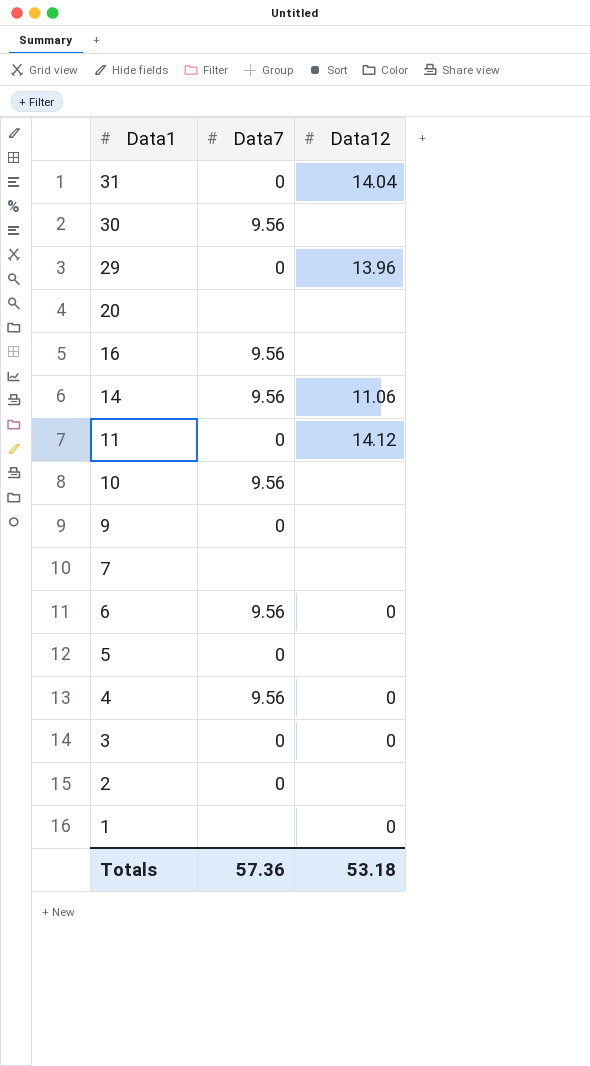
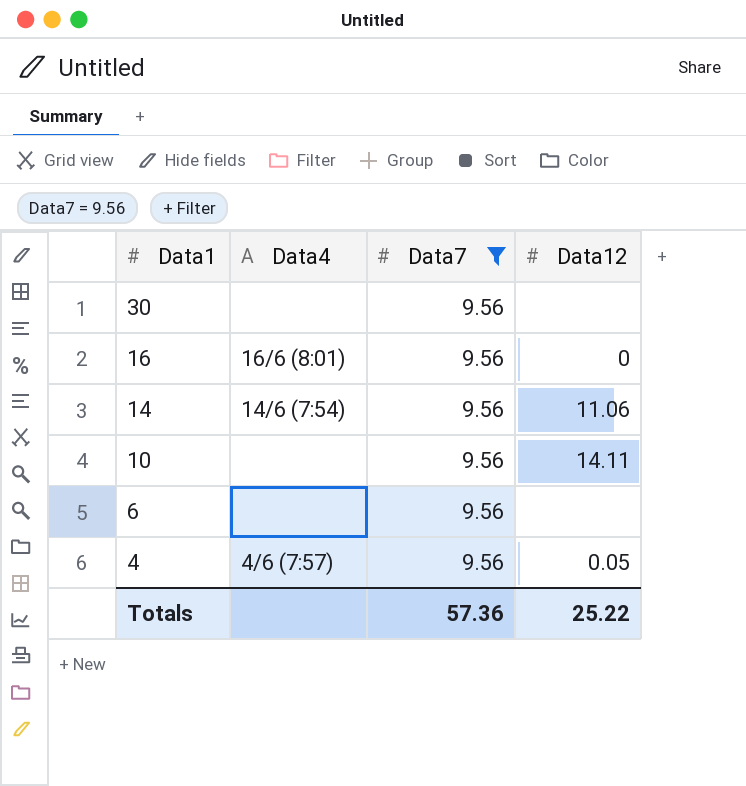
filter: none -> Data7 = 9.56
column Data4 | position: none -> 2
16 | Data12: none -> 0
10 | Data12: none -> 14.11
6 | Data12: 0 -> none
4 | Data12: 0 -> 0.05
Totals | Data12: 53.18 -> 25.22

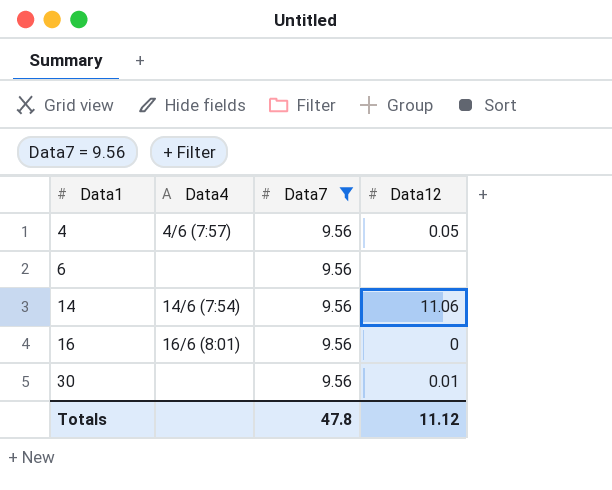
row order: Data1 descending -> Data1 ascending
row 10: none | 9.56 | 14.11 -> none
30 | Data12: none -> 0.01
Totals | Data7: 57.36 -> 47.8
Totals | Data12: 25.22 -> 11.12

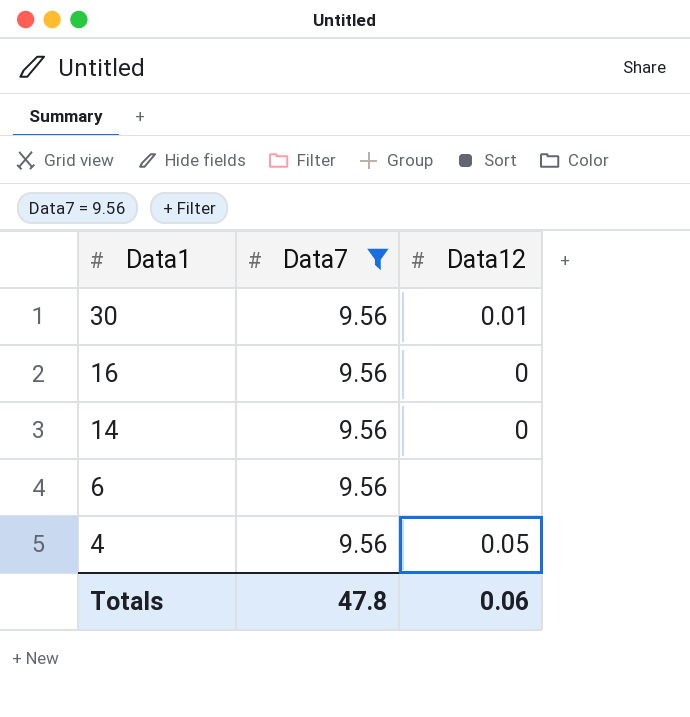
row order: Data1 ascending -> Data1 descending
column Data4 | position: 2 -> none
14 | Data12: 11.06 -> 0
Totals | Data12: 11.12 -> 0.06

